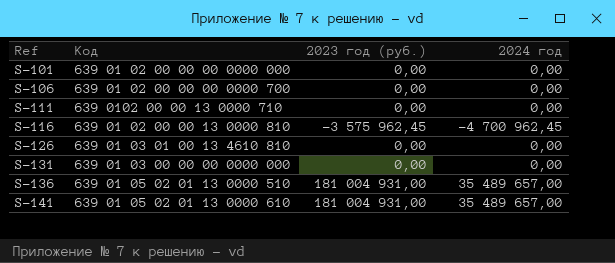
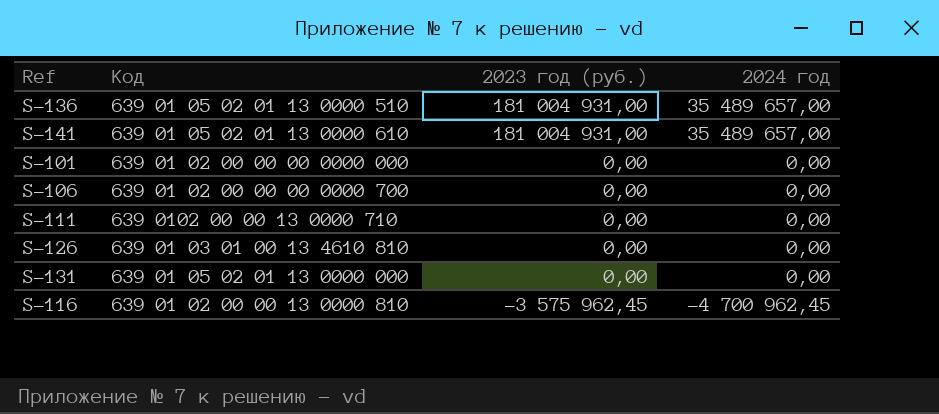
row order: Ref ascending -> 2023 год (руб.) descending
S-131 | Код: 639 01 03 00 00 00 0000 000 -> 639 01 05 02 01 13 0000 000

